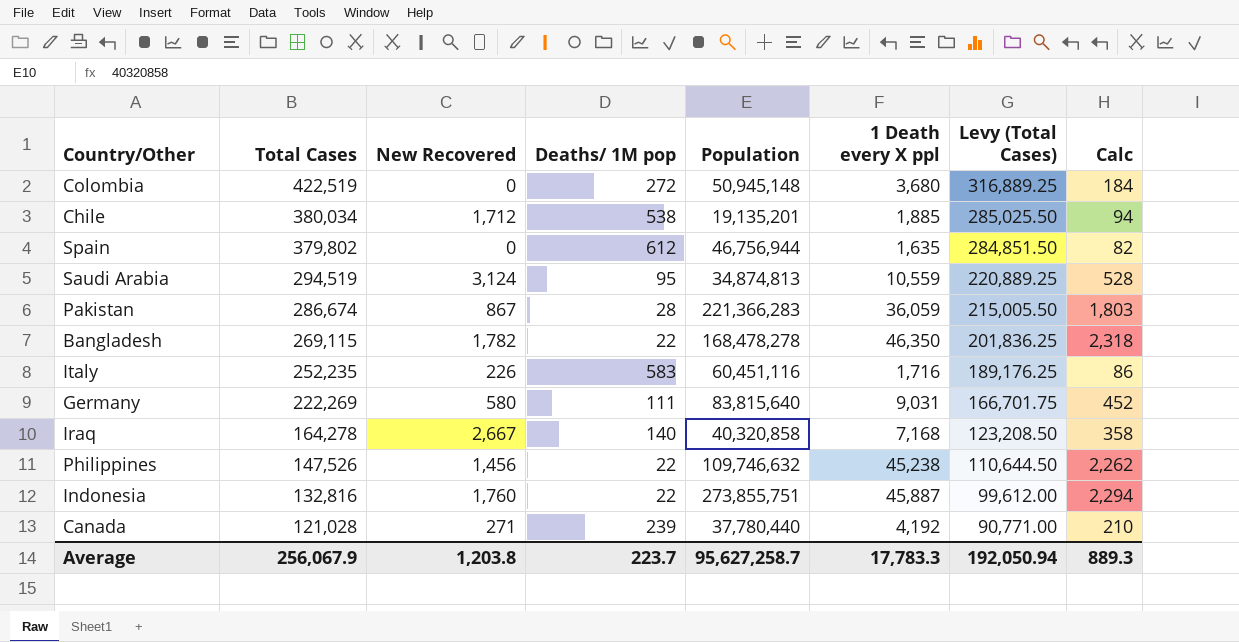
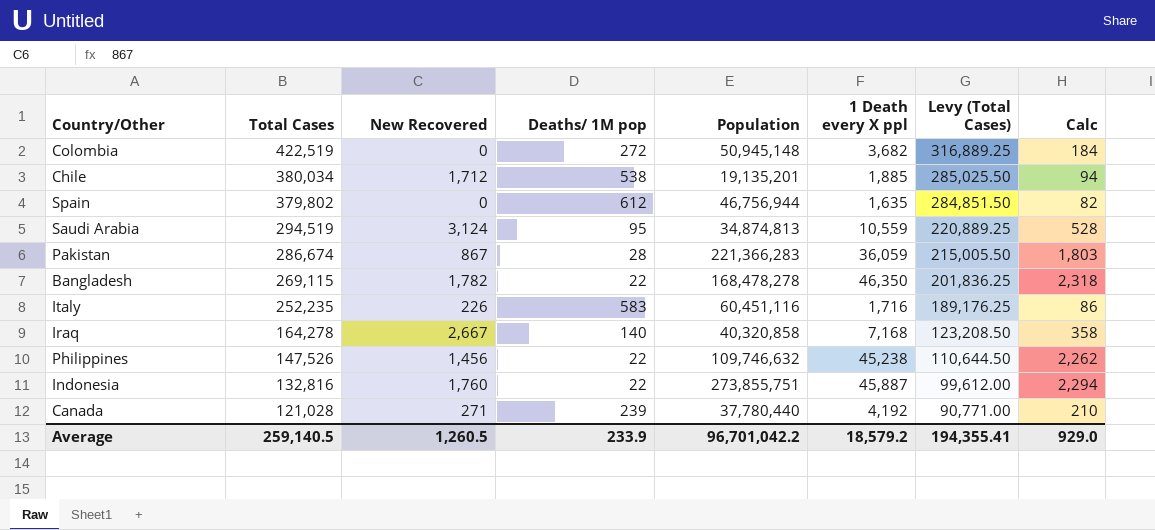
row Germany: 222,269 | 580 | 111 | 83,815,640 | 9,031 | 166,701.75 | 452 -> none
Colombia | 1 Death every X ppl: 3,680 -> 3,682
Average | Total Cases: 256,067.9 -> 259,140.5
Average | New Recovered: 1,203.8 -> 1,260.5
Average | Deaths/ 1M pop: 223.7 -> 233.9
Average | Population: 95,627,258.7 -> 96,701,042.2
Average | 1 Death every X ppl: 17,783.3 -> 18,579.2
Average | Levy (Total Cases): 192,050.94 -> 194,355.41
Average | Calc: 889.3 -> 929.0

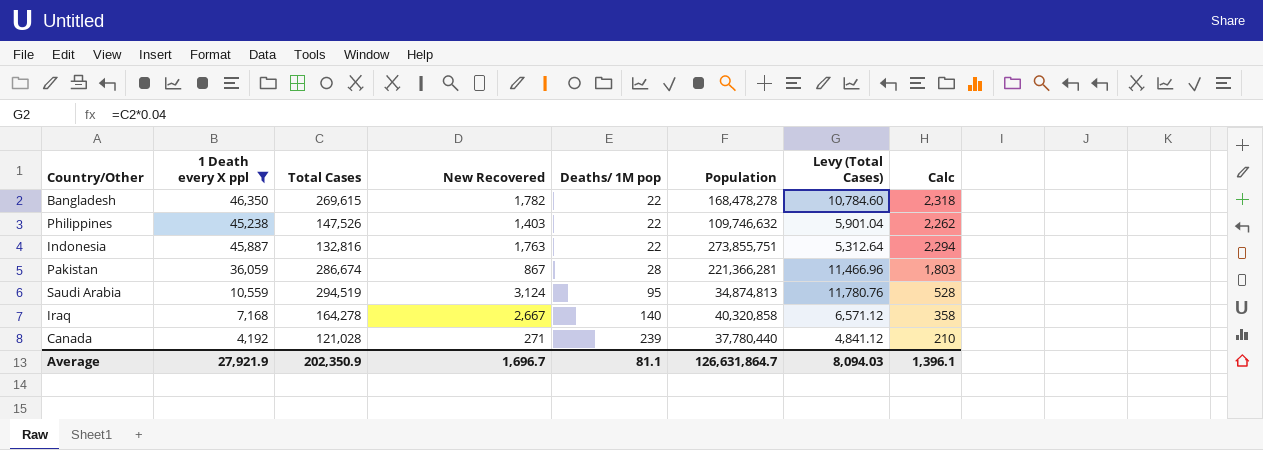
filter: none -> 1 Death every X ppl >= 4,192
row order: Total Cases descending -> Deaths/ 1M pop ascending
column 1 Death every X ppl | position: 6 -> 2
column Levy (Total Cases) | formula: [Total Cases] * 0.75 -> [Total Cases] * 0.04
Bangladesh | Total Cases: 269,115 -> 269,615
Philippines | New Recovered: 1,456 -> 1,403
Indonesia | New Recovered: 1,760 -> 1,763
Pakistan | Population: 221,366,283 -> 221,366,281
Average | 1 Death every X ppl: 18,579.2 -> 27,921.9
Average | Total Cases: 259,140.5 -> 202,350.9
Average | New Recovered: 1,260.5 -> 1,696.7
Average | Deaths/ 1M pop: 233.9 -> 81.1
Average | Population: 96,701,042.2 -> 126,631,864.7
Average | Levy (Total Cases): 194,355.41 -> 8,094.03
Average | Calc: 929.0 -> 1,396.1

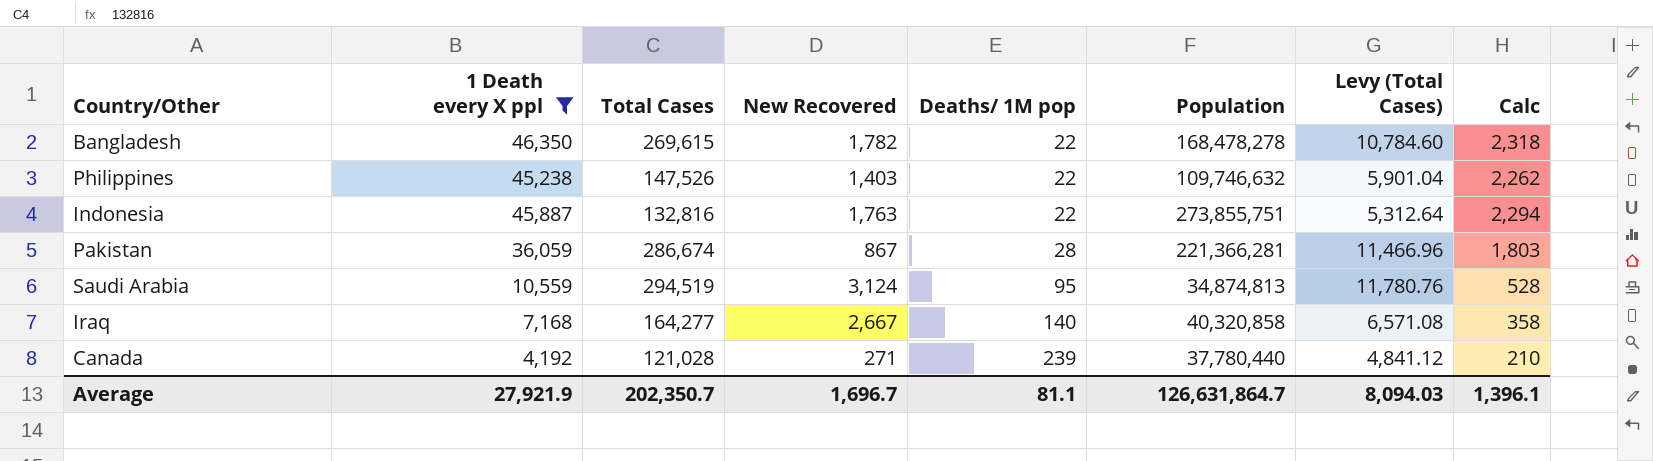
Iraq | Total Cases: 164,278 -> 164,277
Iraq | Levy (Total Cases): 6,571.12 -> 6,571.08
Average | Total Cases: 202,350.9 -> 202,350.7

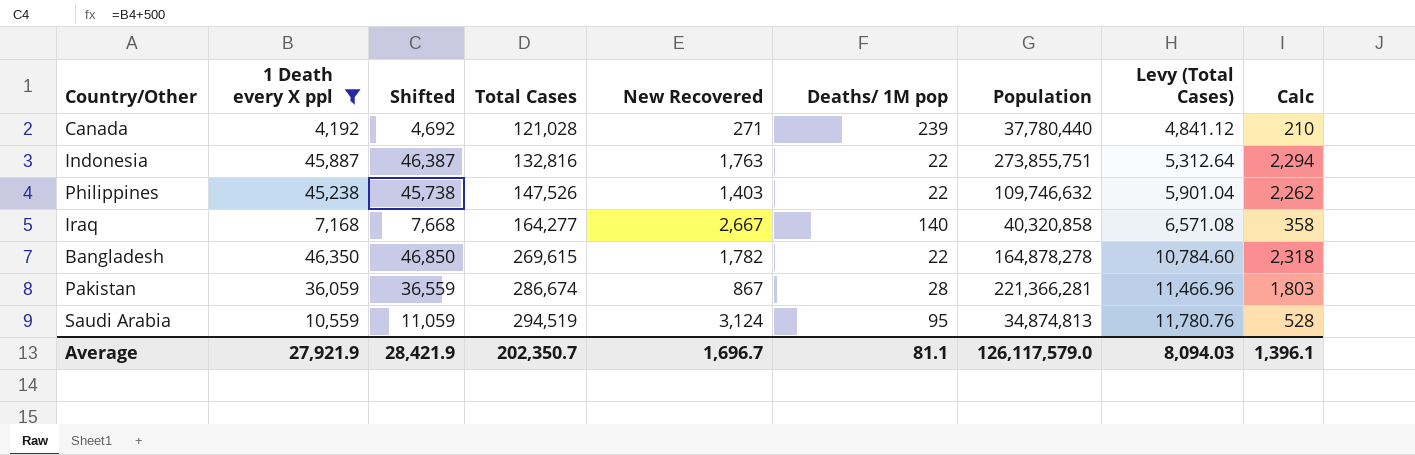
row order: Deaths/ 1M pop ascending -> Total Cases ascending
column Shifted | formula: none -> [1 Death every X ppl] + 500
Bangladesh | Population: 168,478,278 -> 164,878,278
Average | Population: 126,631,864.7 -> 126,117,579.0

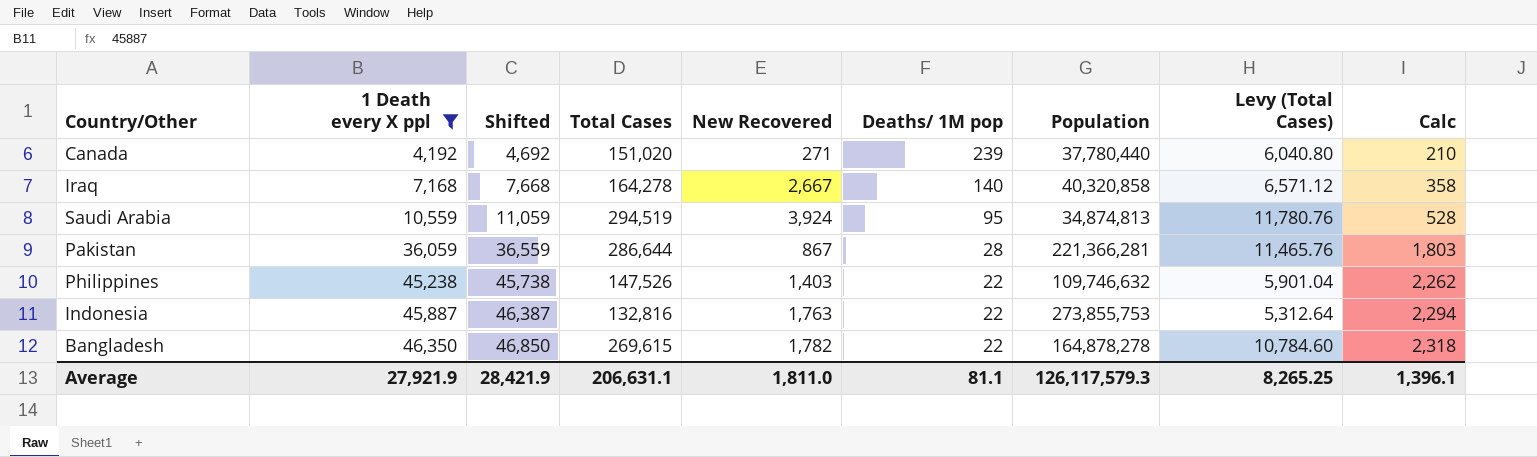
row order: Total Cases ascending -> 1 Death every X ppl ascending
Canada | Total Cases: 121,028 -> 151,020
Canada | Levy (Total Cases): 4,841.12 -> 6,040.80
Iraq | Total Cases: 164,277 -> 164,278
Iraq | Levy (Total Cases): 6,571.08 -> 6,571.12
Saudi Arabia | New Recovered: 3,124 -> 3,924
Pakistan | Total Cases: 286,674 -> 286,644
Pakistan | Levy (Total Cases): 11,466.96 -> 11,465.76
Indonesia | Population: 273,855,751 -> 273,855,753
Average | Total Cases: 202,350.7 -> 206,631.1
Average | New Recovered: 1,696.7 -> 1,811.0
Average | Population: 126,117,579.0 -> 126,117,579.3
Average | Levy (Total Cases): 8,094.03 -> 8,265.25

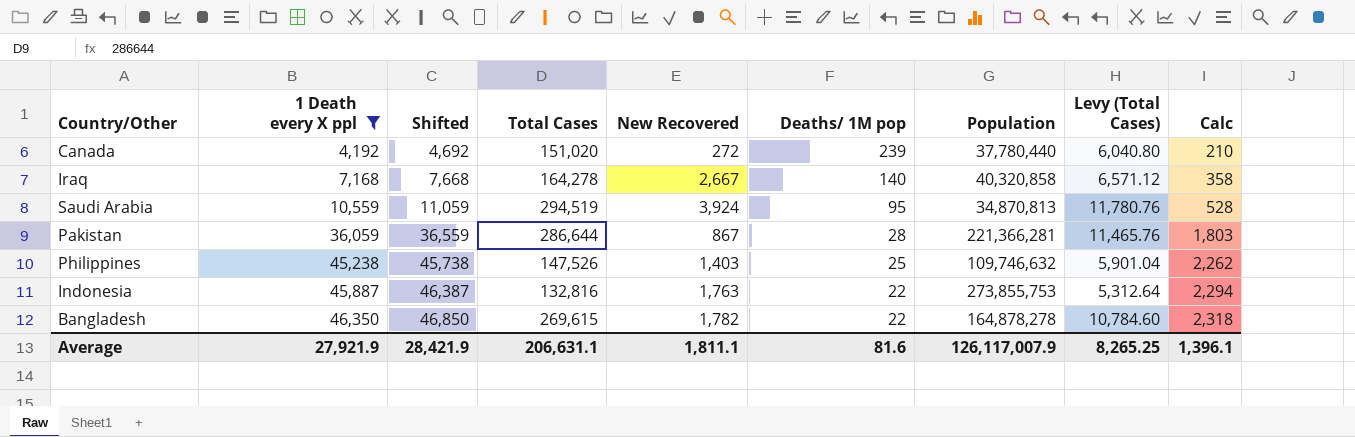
Canada | New Recovered: 271 -> 272
Saudi Arabia | Population: 34,874,813 -> 34,870,813
Philippines | Deaths/ 1M pop: 22 -> 25
Average | New Recovered: 1,811.0 -> 1,811.1
Average | Deaths/ 1M pop: 81.1 -> 81.6
Average | Population: 126,117,579.3 -> 126,117,007.9

